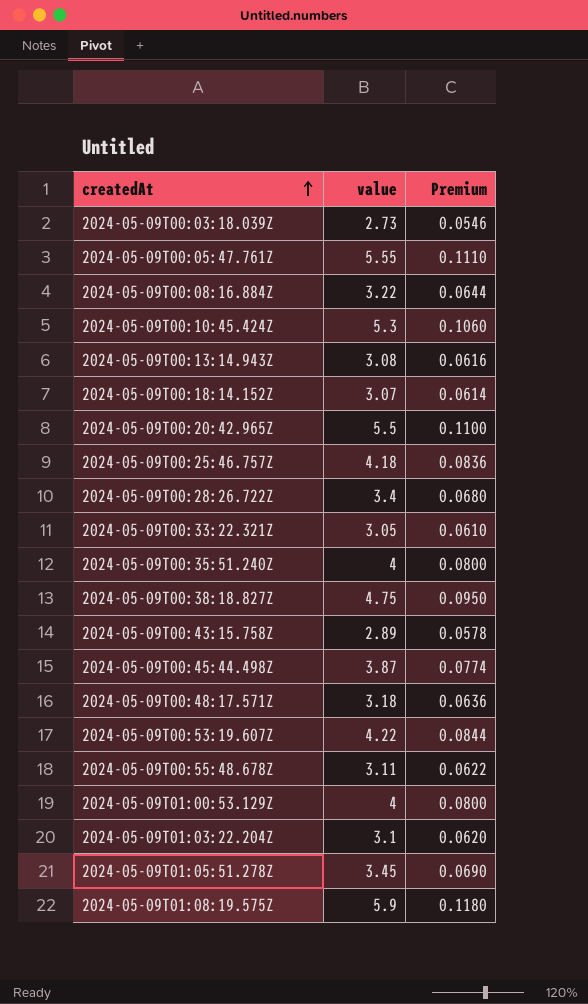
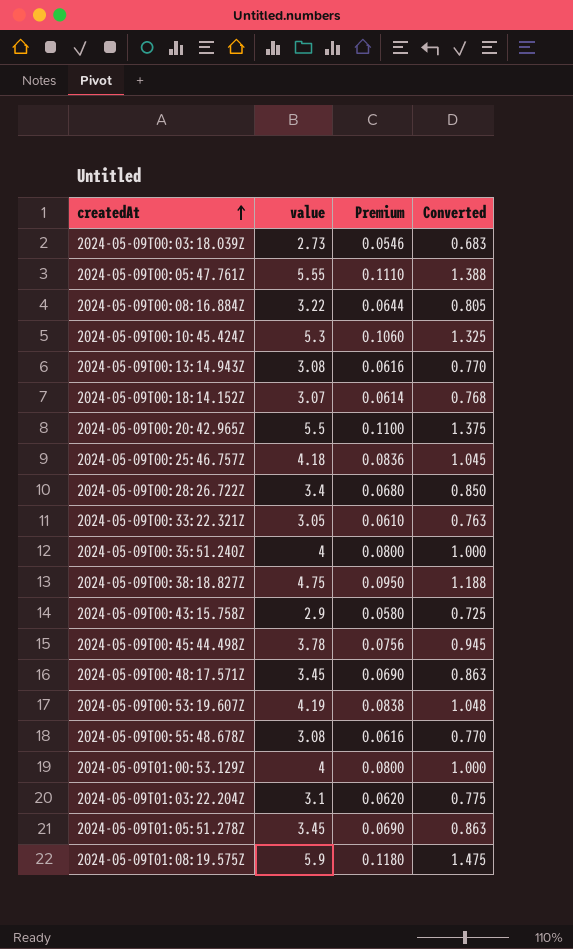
column Converted | formula: none -> [value] * 0.25
2024-05-09T00:43:15.758Z | value: 2.89 -> 2.9
2024-05-09T00:43:15.758Z | Premium: 0.0578 -> 0.0580
2024-05-09T00:45:44.498Z | value: 3.87 -> 3.78
2024-05-09T00:45:44.498Z | Premium: 0.0774 -> 0.0756
2024-05-09T00:48:17.571Z | value: 3.18 -> 3.45
2024-05-09T00:48:17.571Z | Premium: 0.0636 -> 0.0690
2024-05-09T00:53:19.607Z | value: 4.22 -> 4.19
2024-05-09T00:53:19.607Z | Premium: 0.0844 -> 0.0838
2024-05-09T00:55:48.678Z | value: 3.11 -> 3.08
2024-05-09T00:55:48.678Z | Premium: 0.0622 -> 0.0616

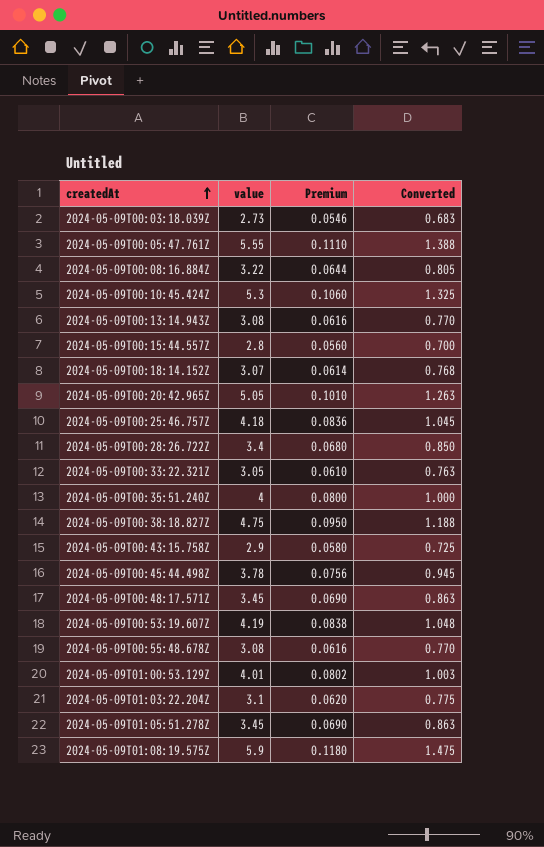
row 2024-05-09T00:15:44.557Z: none -> 2.8 | 0.0560 | 0.700
2024-05-09T00:20:42.965Z | value: 5.5 -> 5.05
2024-05-09T00:20:42.965Z | Premium: 0.1100 -> 0.1010
2024-05-09T00:20:42.965Z | Converted: 1.375 -> 1.263
2024-05-09T01:00:53.129Z | value: 4 -> 4.01
2024-05-09T01:00:53.129Z | Premium: 0.0800 -> 0.0802
2024-05-09T01:00:53.129Z | Converted: 1.000 -> 1.003

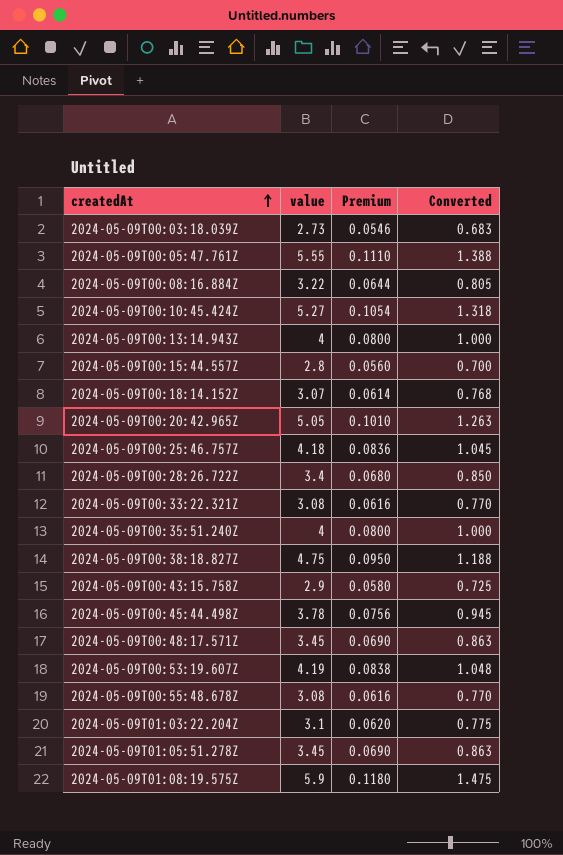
row 2024-05-09T01:00:53.129Z: 4.01 | 0.0802 | 1.003 -> none
2024-05-09T00:10:45.424Z | value: 5.3 -> 5.27
2024-05-09T00:10:45.424Z | Premium: 0.1060 -> 0.1054
2024-05-09T00:10:45.424Z | Converted: 1.325 -> 1.318
2024-05-09T00:13:14.943Z | value: 3.08 -> 4
2024-05-09T00:13:14.943Z | Premium: 0.0616 -> 0.0800
2024-05-09T00:13:14.943Z | Converted: 0.770 -> 1.000
2024-05-09T00:33:22.321Z | value: 3.05 -> 3.08
2024-05-09T00:33:22.321Z | Premium: 0.0610 -> 0.0616
2024-05-09T00:33:22.321Z | Converted: 0.763 -> 0.770

